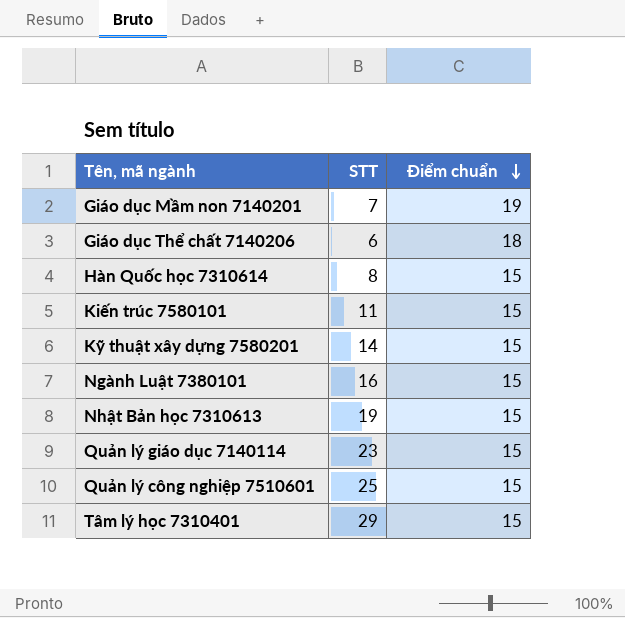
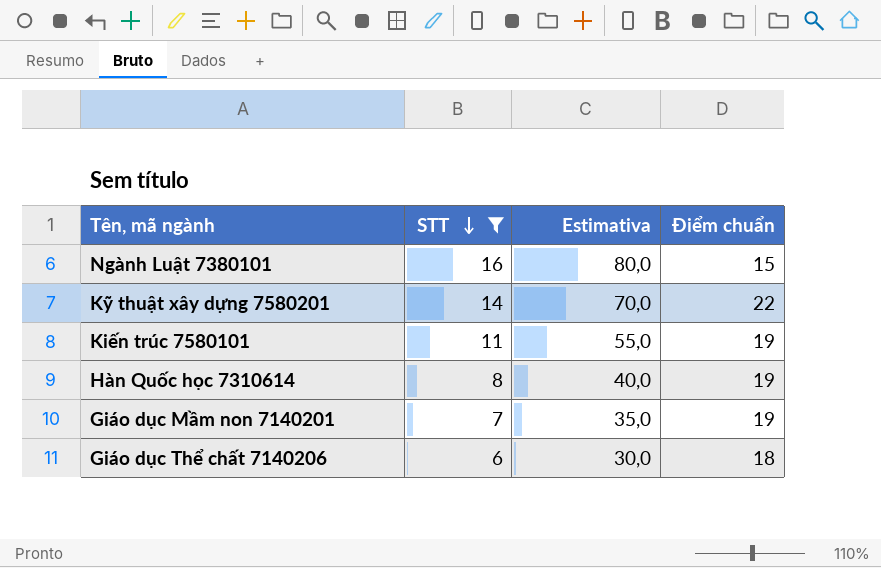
filter: none -> STT <= 16
row order: Điểm chuẩn descending -> STT descending
column Estimativa | formula: none -> [STT] * 5
Kỹ thuật xây dựng 7580201 | Điểm chuẩn: 15 -> 22
Kiến trúc 7580101 | Điểm chuẩn: 15 -> 19
Hàn Quốc học 7310614 | Điểm chuẩn: 15 -> 19

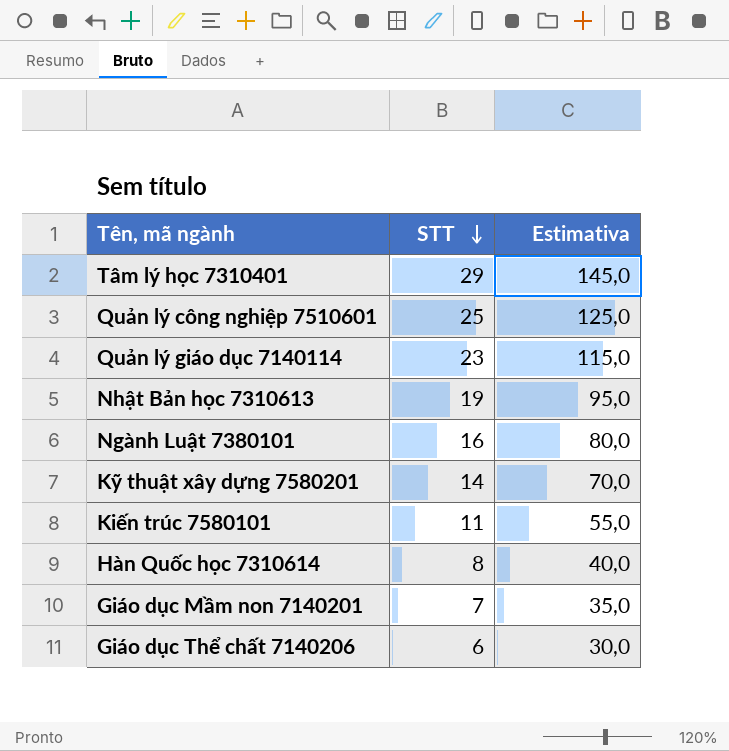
filter: STT <= 16 -> none
column Điểm chuẩn | position: 4 -> none

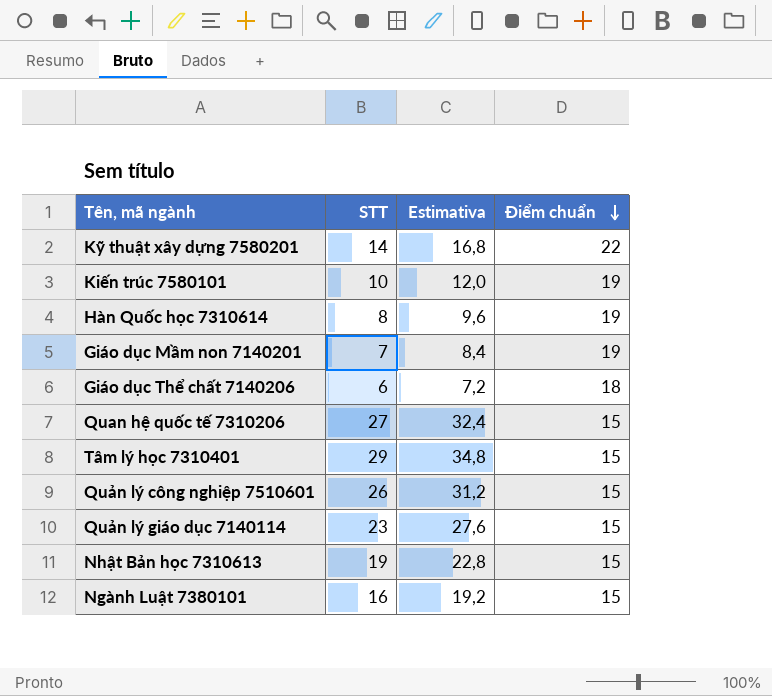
row order: STT descending -> Điểm chuẩn descending
column Estimativa | formula: [STT] * 5 -> [STT] * 1,2
column Điểm chuẩn | position: none -> 4
Kiến trúc 7580101 | STT: 11 -> 10
row Quan hệ quốc tế 7310206: none -> 27 | 32,4 | 15
Quản lý công nghiệp 7510601 | STT: 25 -> 26

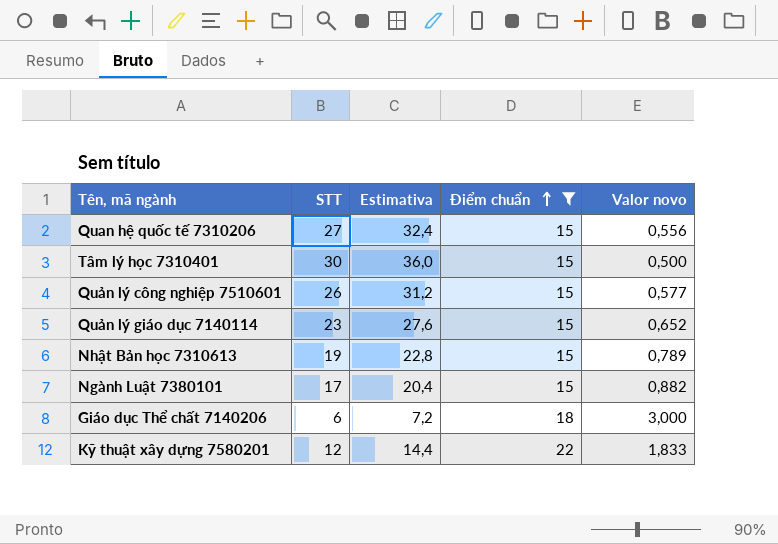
filter: none -> Điểm chuẩn != 19
row order: Điểm chuẩn descending -> Điểm chuẩn ascending
column Valor novo | formula: none -> [Điểm chuẩn] / [STT]
Tâm lý học 7310401 | STT: 29 -> 30
Tâm lý học 7310401 | Estimativa: 34,8 -> 36,0
Ngành Luật 7380101 | STT: 16 -> 17
Ngành Luật 7380101 | Estimativa: 19,2 -> 20,4
Kỹ thuật xây dựng 7580201 | STT: 14 -> 12
Kỹ thuật xây dựng 7580201 | Estimativa: 16,8 -> 14,4

